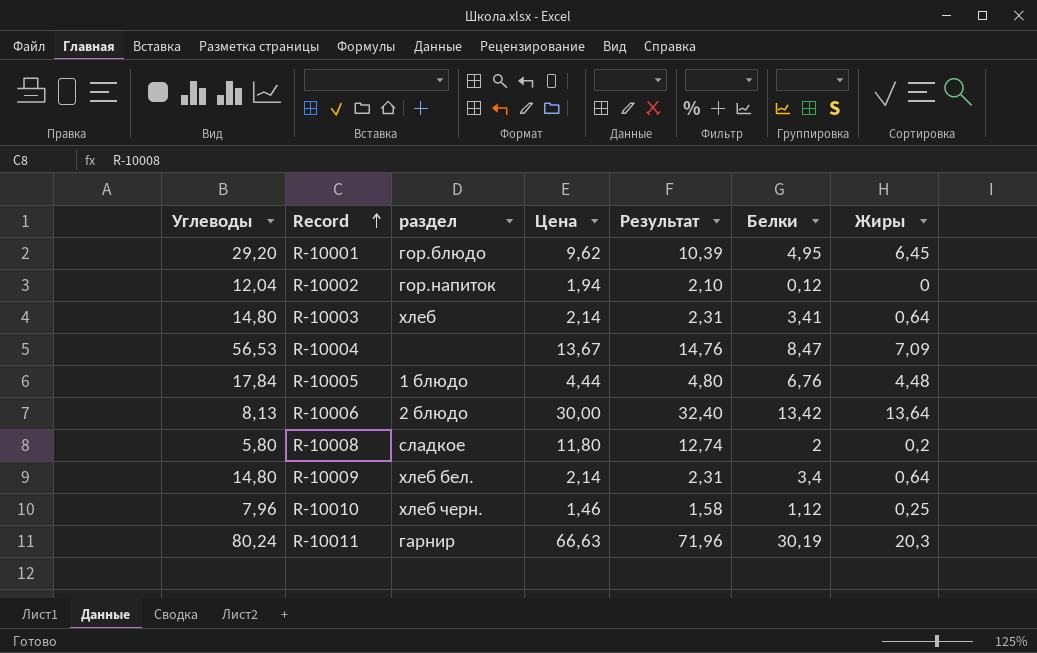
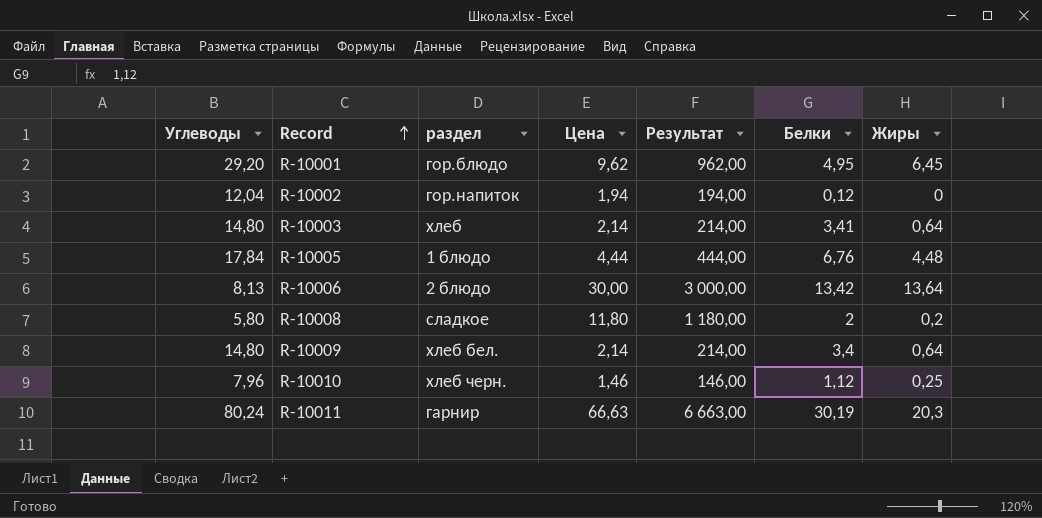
column Результат | formula: [Цена] * 1,08 -> [Цена] * 100
row R-10004: 56,53 | none | 13,67 | 14,76 | 8,47 | 7,09 -> none

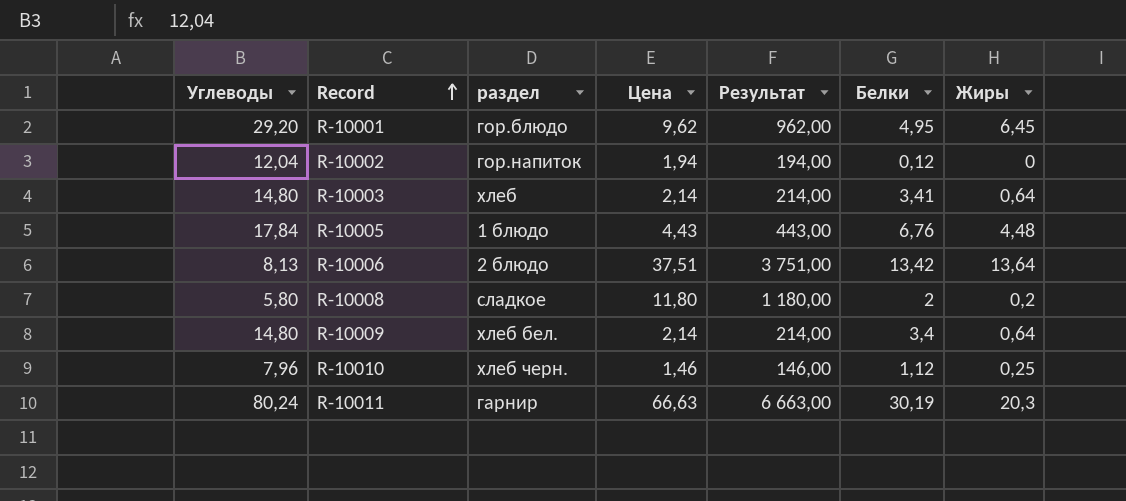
R-10005 | Цена: 4,44 -> 4,43
R-10005 | Результат: 444,00 -> 443,00
R-10006 | Цена: 30,00 -> 37,51
R-10006 | Результат: 3 000,00 -> 3 751,00

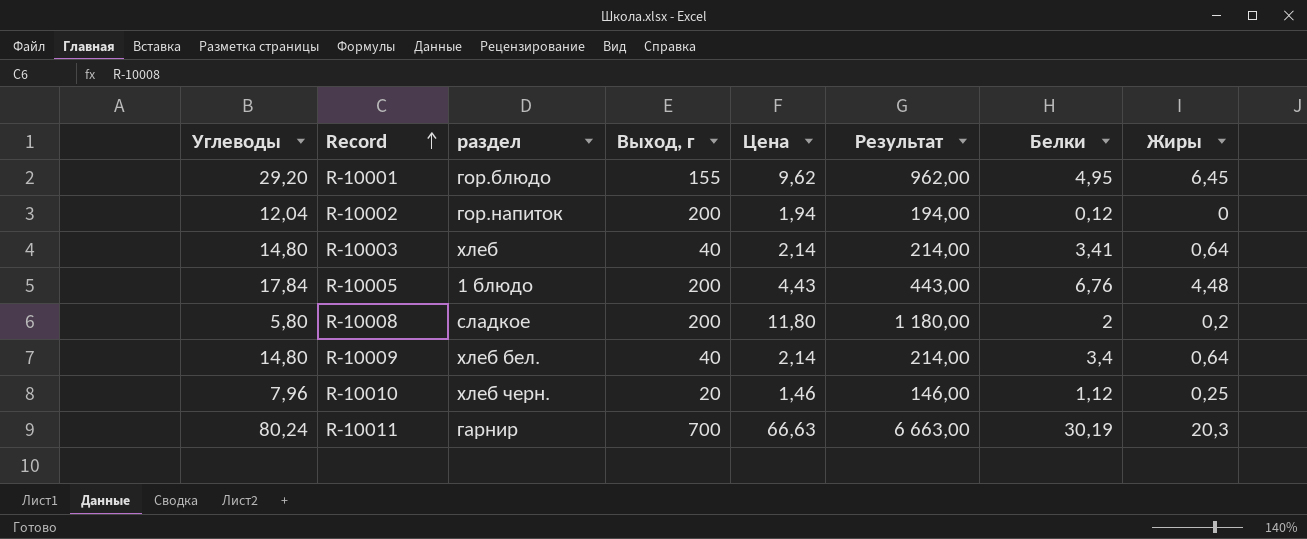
column Выход, г | position: none -> 4
row R-10006: 8,13 | 2 блюдо | 37,51 | 3 751,00 | 13,42 | 13,64 -> none

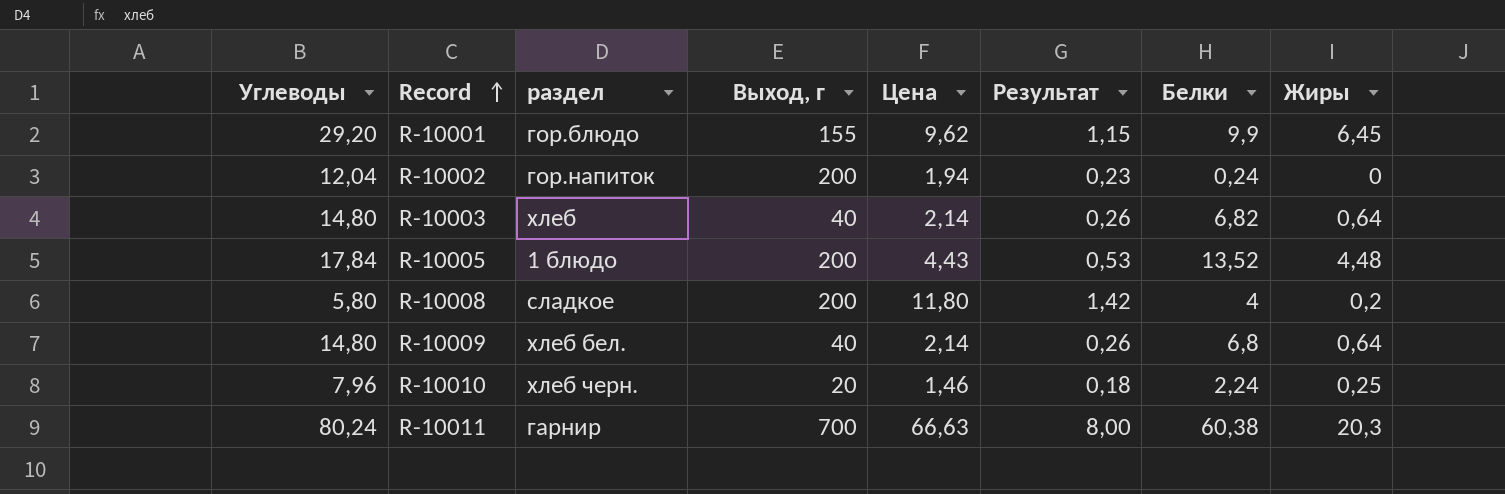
column Результат | formula: [Цена] * 100 -> [Цена] * 0,12
R-10001 | Белки: 4,95 -> 9,9
R-10002 | Белки: 0,12 -> 0,24
R-10003 | Белки: 3,41 -> 6,82
R-10005 | Белки: 6,76 -> 13,52
R-10008 | Белки: 2 -> 4
R-10009 | Белки: 3,4 -> 6,8
R-10010 | Белки: 1,12 -> 2,24
R-10011 | Белки: 30,19 -> 60,38

